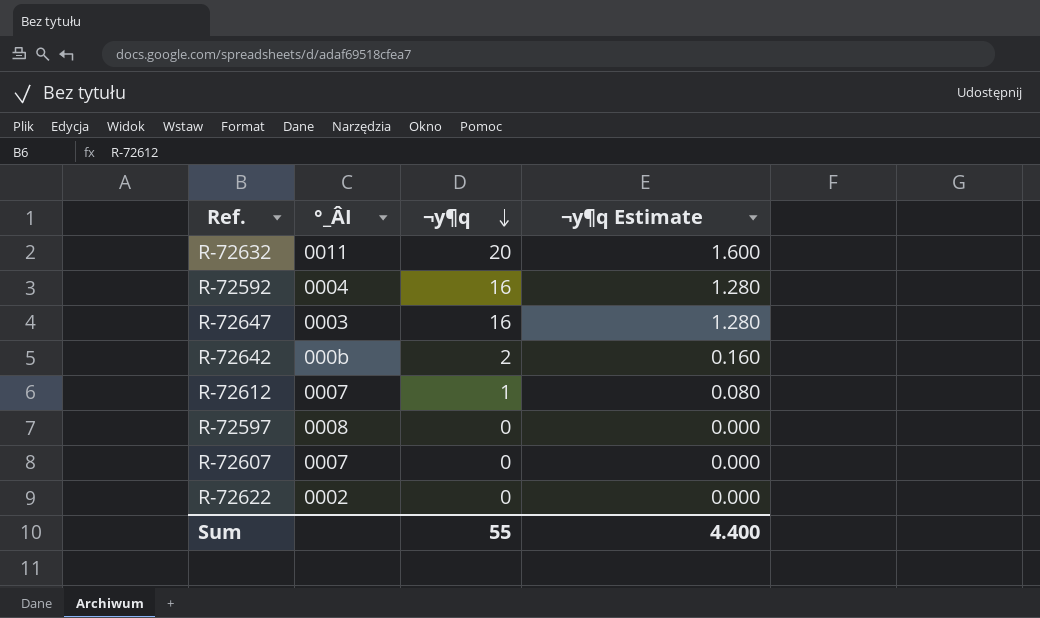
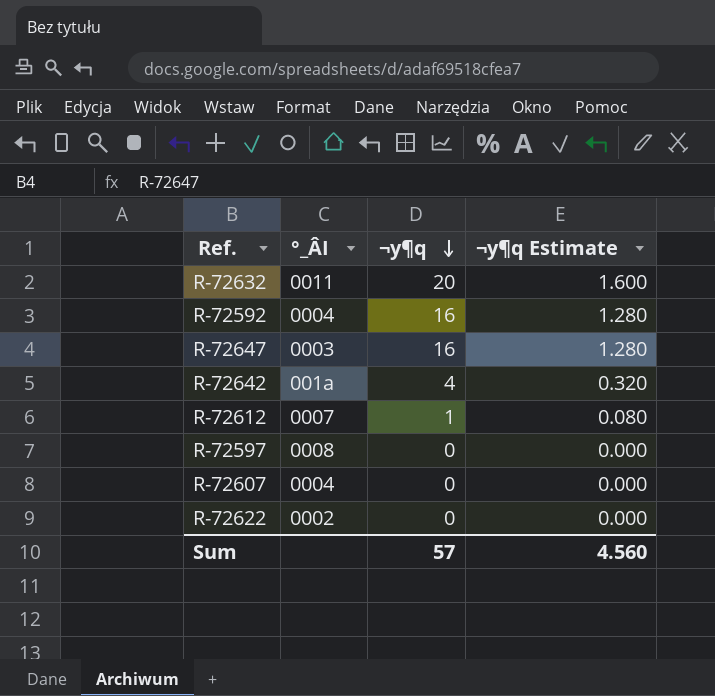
R-72642 | °_ÂI: 000b -> 001a
R-72642 | ¬y¶q: 2 -> 4
R-72642 | ¬y¶q Estimate: 0.160 -> 0.320
R-72607 | °_ÂI: 0007 -> 0004
Sum | ¬y¶q: 55 -> 57
Sum | ¬y¶q Estimate: 4.400 -> 4.560

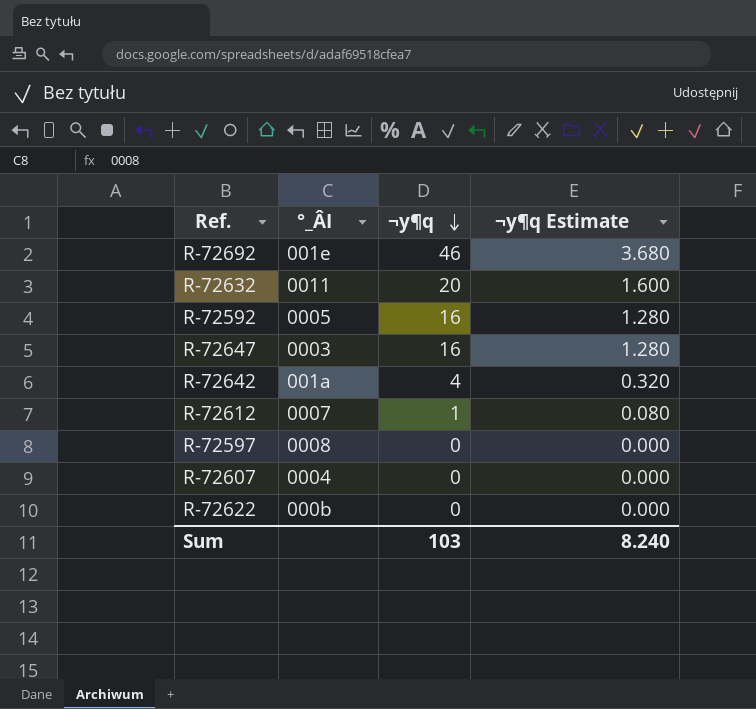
row R-72692: none -> 001e | 46 | 3.680
R-72592 | °_ÂI: 0004 -> 0005
R-72622 | °_ÂI: 0002 -> 000b
Sum | ¬y¶q: 57 -> 103
Sum | ¬y¶q Estimate: 4.560 -> 8.240

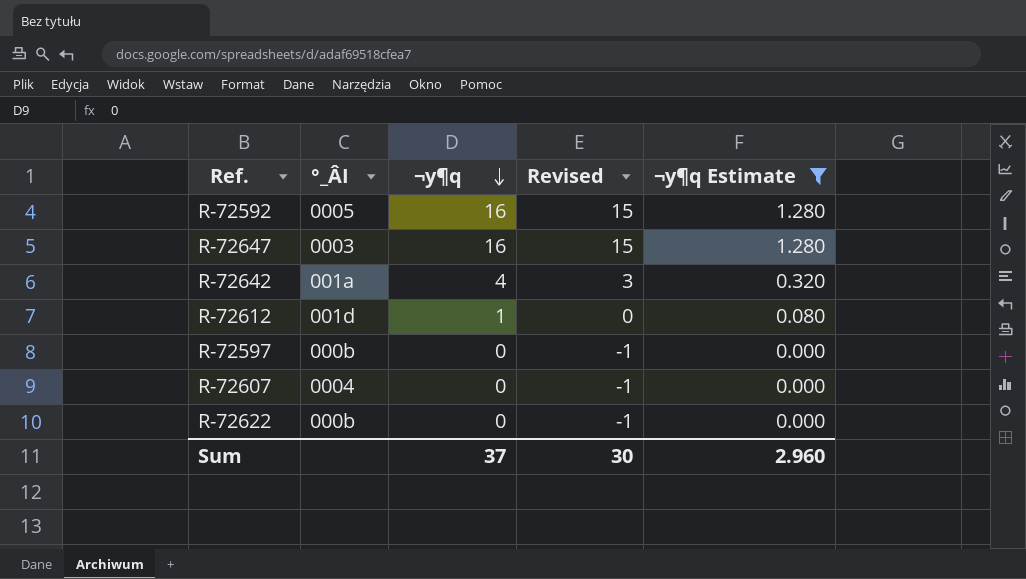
filter: none -> ¬y¶q Estimate <= 1.280
column Revised | formula: none -> [¬y¶q] - 1
R-72612 | °_ÂI: 0007 -> 001d
R-72597 | °_ÂI: 0008 -> 000b
Sum | ¬y¶q: 103 -> 37
Sum | ¬y¶q Estimate: 8.240 -> 2.960

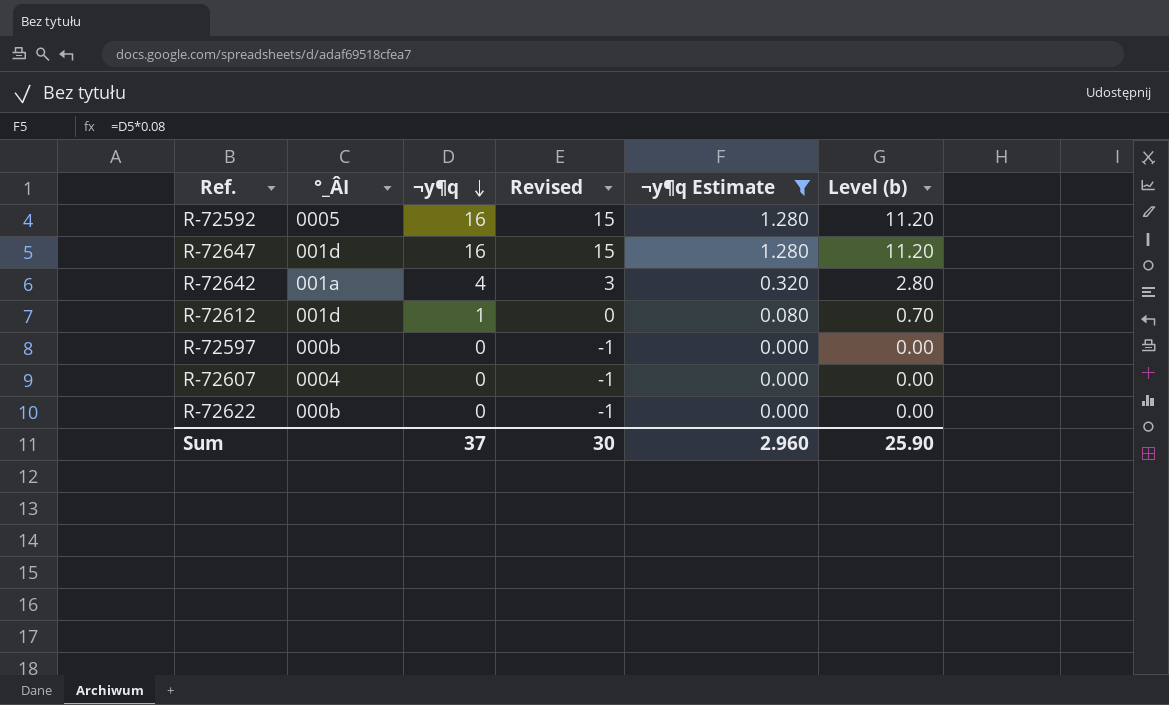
column Level (b) | formula: none -> [¬y¶q] * 0.7
R-72647 | °_ÂI: 0003 -> 001d

